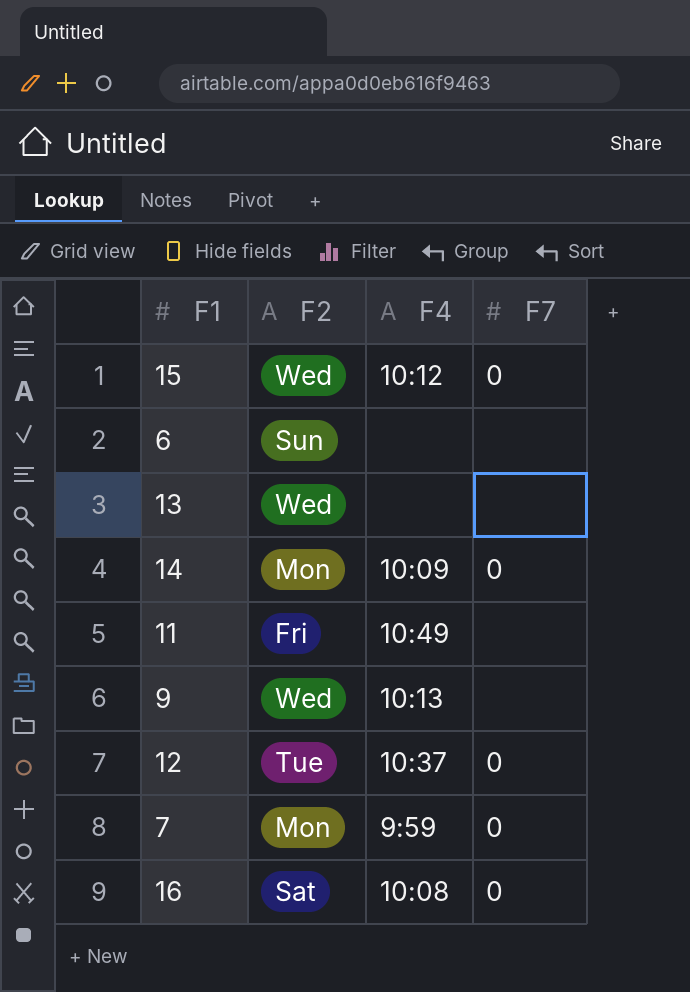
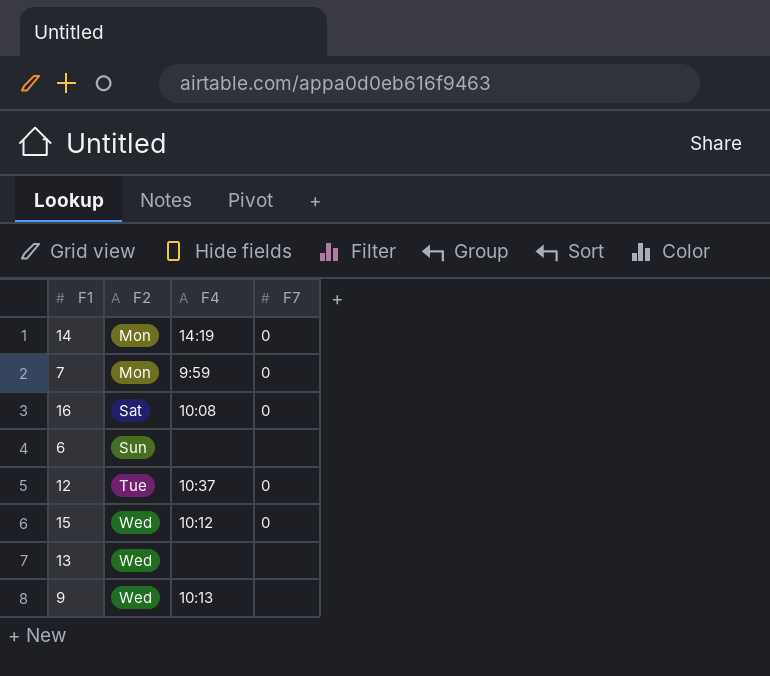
row order: none -> F2 ascending
row 11: Fri | 10:49 | none -> none
14 | F4: 10:09 -> 14:19

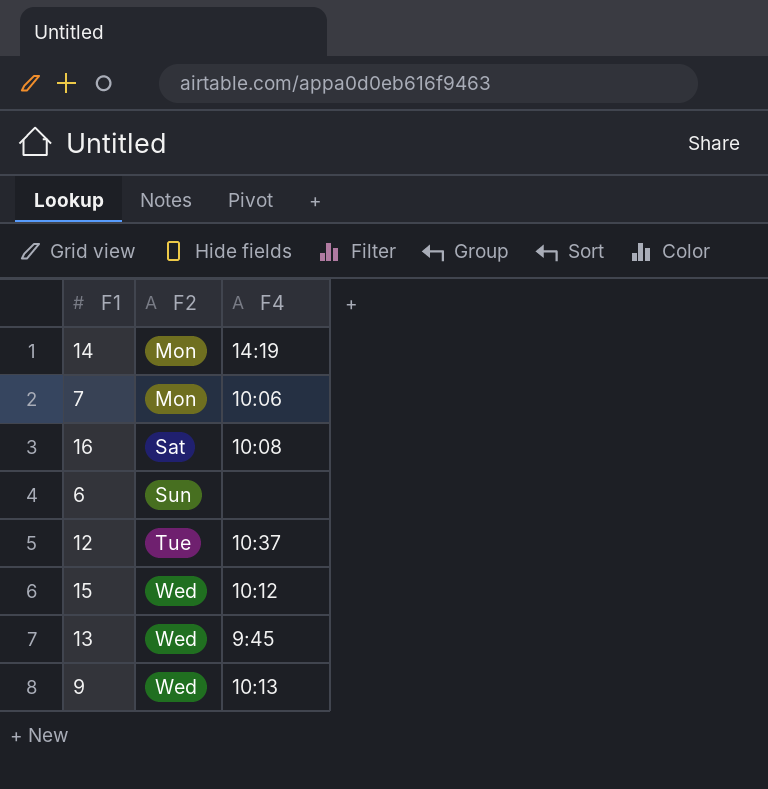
column F7 | position: 4 -> none
7 | F4: 9:59 -> 10:06
13 | F4: none -> 9:45

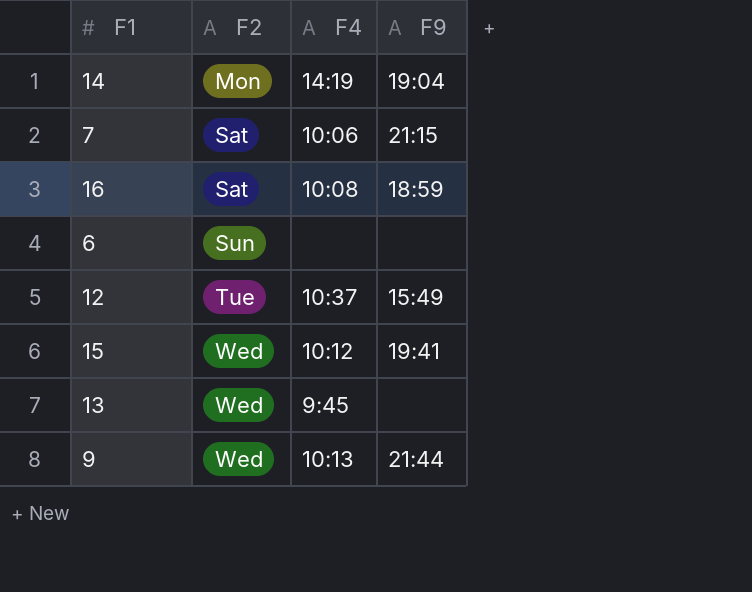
column F9 | position: none -> 4
7 | F2: Mon -> Sat

